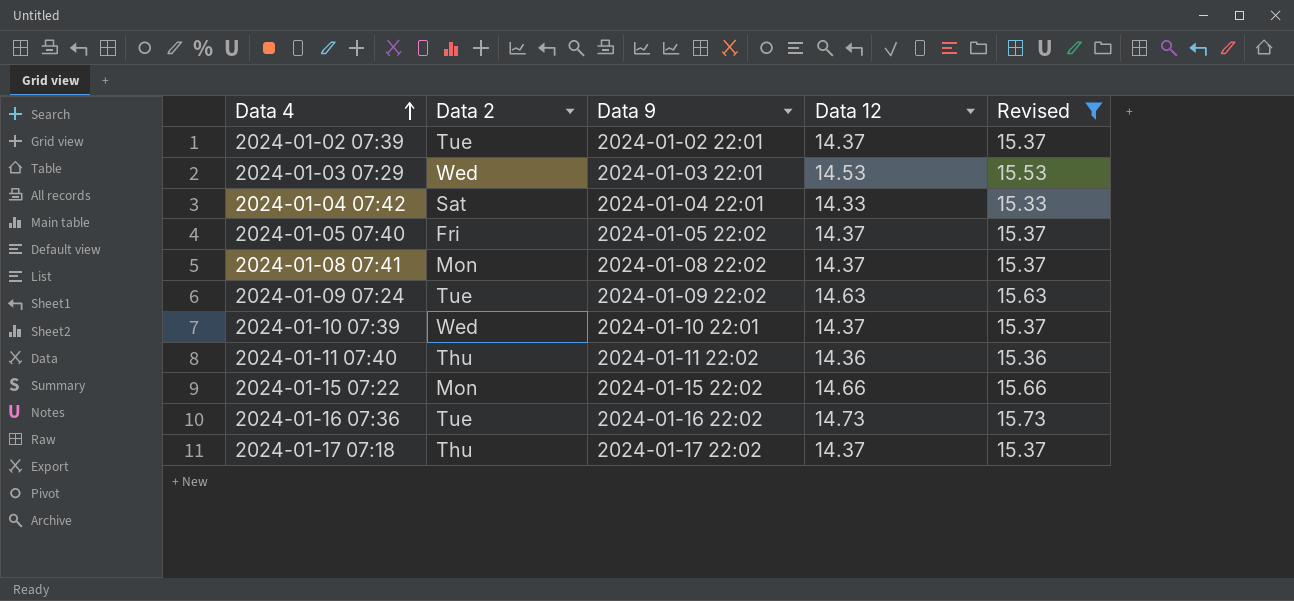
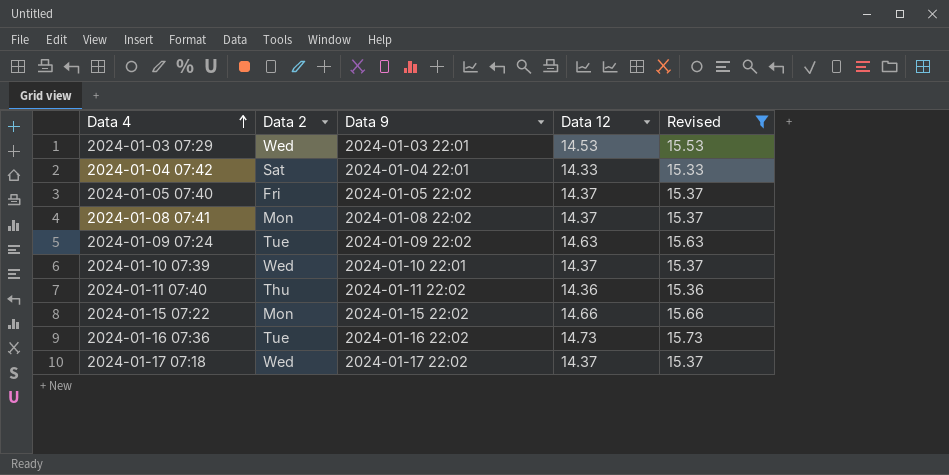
row 2024-01-02 07:39: Tue | 2024-01-02 22:01 | 14.37 | 15.37 -> none
2024-01-17 07:18 | Data 2: Thu -> Wed

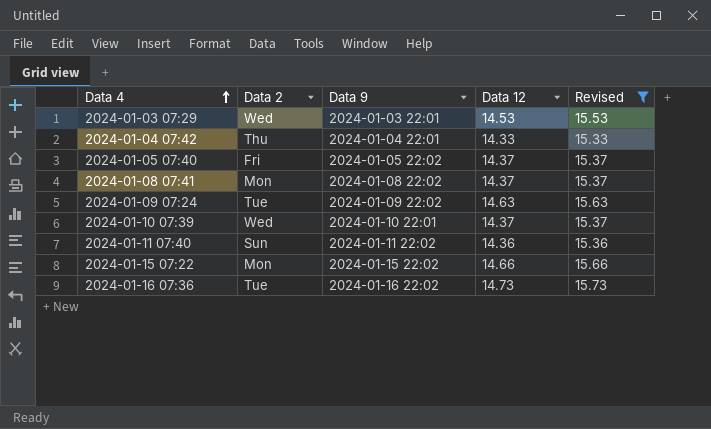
row 2024-01-17 07:18: Wed | 2024-01-17 22:02 | 14.37 | 15.37 -> none
2024-01-04 07:42 | Data 2: Sat -> Thu
2024-01-11 07:40 | Data 2: Thu -> Sun

